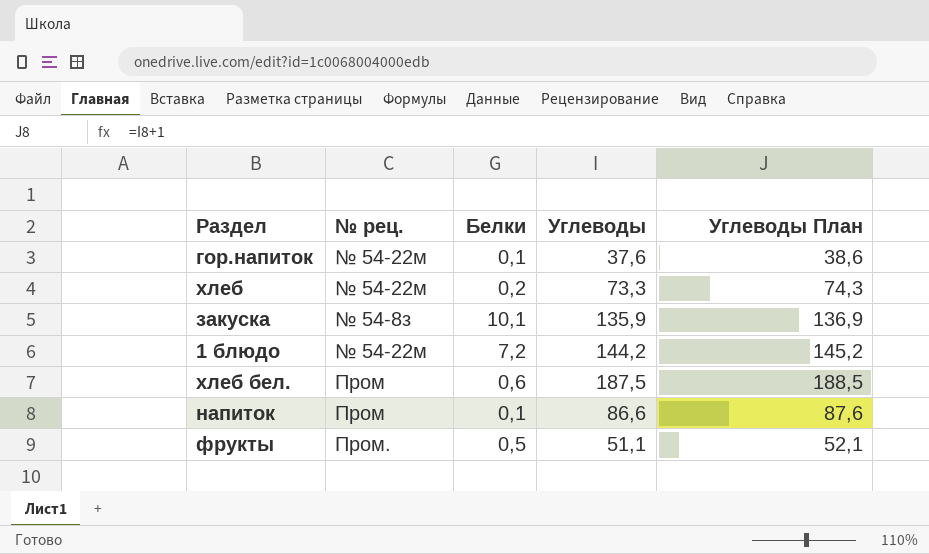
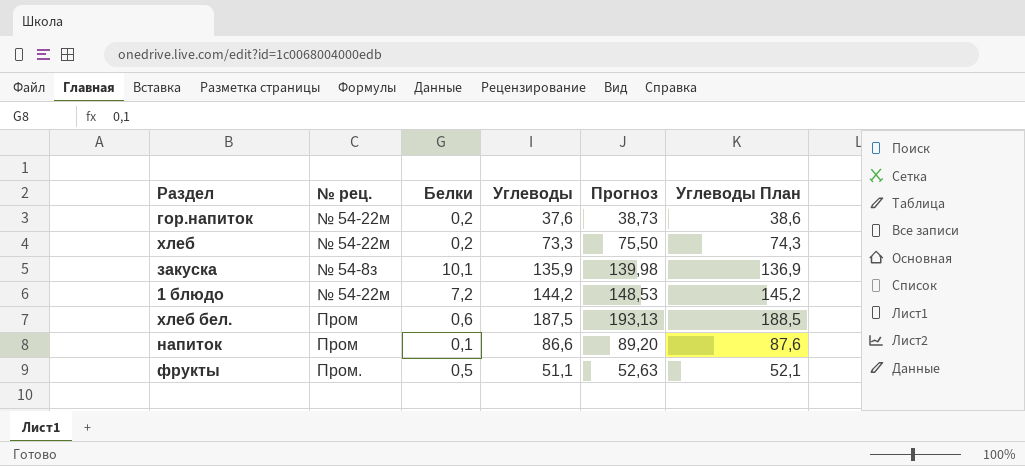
column Прогноз | formula: none -> [Углеводы] * 1,03
гор.напиток | Белки: 0,1 -> 0,2

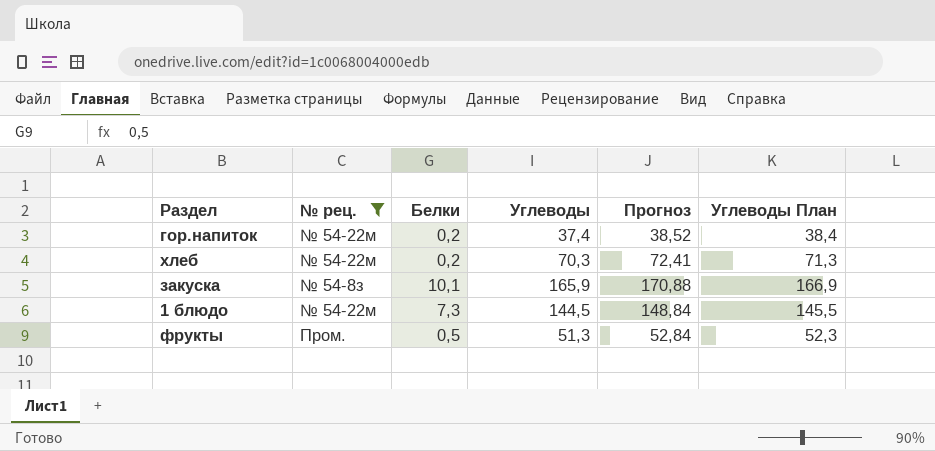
filter: none -> № рец. != Пром
гор.напиток | Углеводы: 37,6 -> 37,4
гор.напиток | Прогноз: 38,73 -> 38,52
гор.напиток | Углеводы План: 38,6 -> 38,4
хлеб | Углеводы: 73,3 -> 70,3
хлеб | Прогноз: 75,50 -> 72,41
хлеб | Углеводы План: 74,3 -> 71,3
закуска | Углеводы: 135,9 -> 165,9
закуска | Прогноз: 139,98 -> 170,88
закуска | Углеводы План: 136,9 -> 166,9
1 блюдо | Белки: 7,2 -> 7,3
1 блюдо | Углеводы: 144,2 -> 144,5
1 блюдо | Прогноз: 148,53 -> 148,84
1 блюдо | Углеводы План: 145,2 -> 145,5
фрукты | Углеводы: 51,1 -> 51,3
фрукты | Прогноз: 52,63 -> 52,84
фрукты | Углеводы План: 52,1 -> 52,3

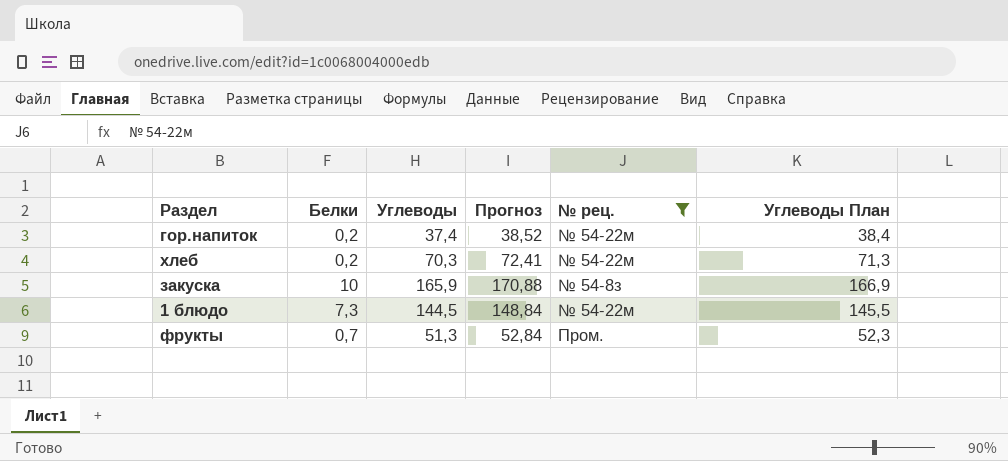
column № рец. | position: 2 -> 5
закуска | Белки: 10,1 -> 10
фрукты | Белки: 0,5 -> 0,7

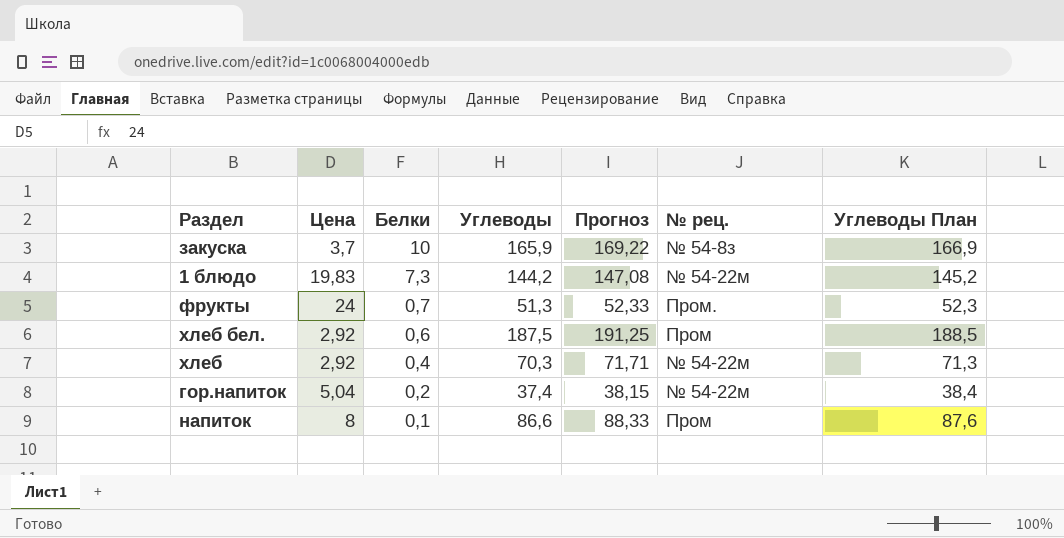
filter: № рец. != Пром -> none
row order: none -> Белки descending
column Цена | position: none -> 2
column Прогноз | formula: [Углеводы] * 1,03 -> [Углеводы] * 1,02
1 блюдо | Углеводы: 144,5 -> 144,2
1 блюдо | Углеводы План: 145,5 -> 145,2
хлеб | Белки: 0,2 -> 0,4

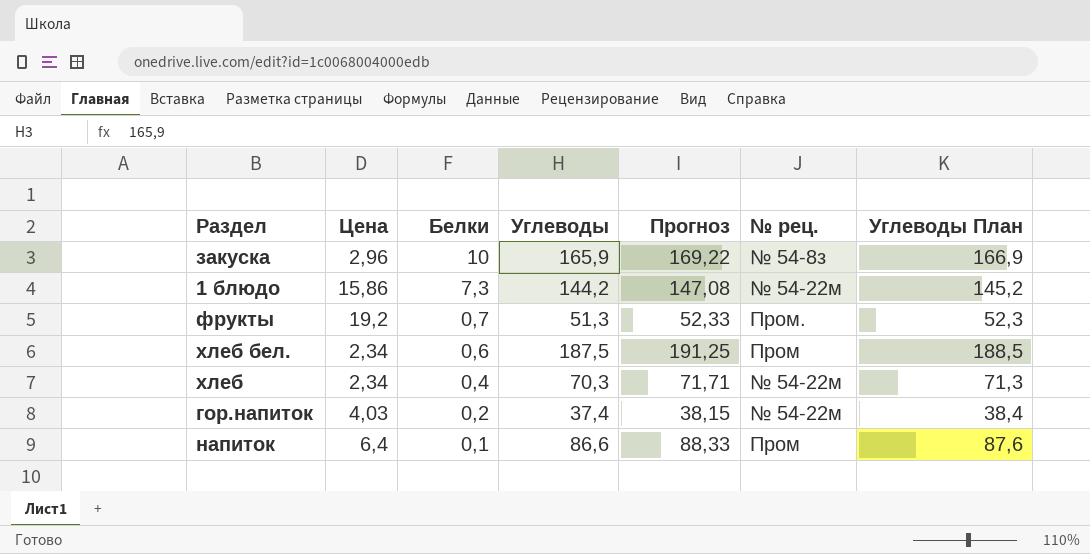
закуска | Цена: 3,7 -> 2,96
1 блюдо | Цена: 19,83 -> 15,86
фрукты | Цена: 24 -> 19,2
хлеб бел. | Цена: 2,92 -> 2,34
хлеб | Цена: 2,92 -> 2,34
гор.напиток | Цена: 5,04 -> 4,03
напиток | Цена: 8 -> 6,4

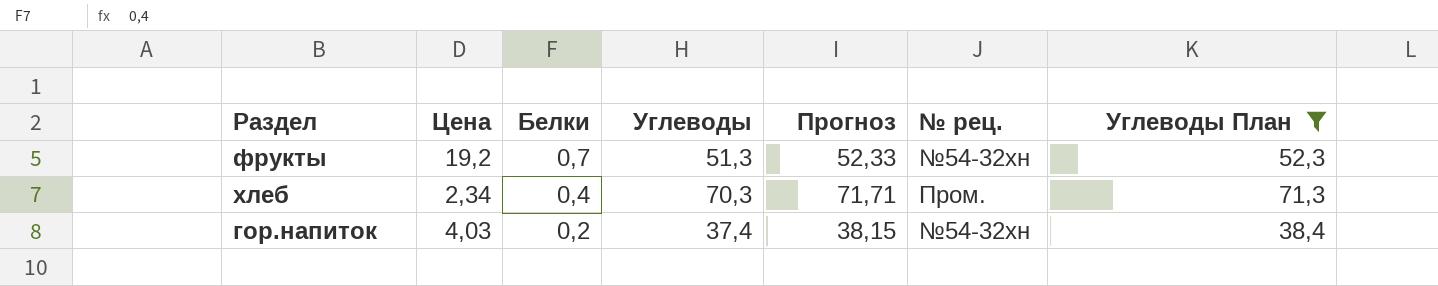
filter: none -> Углеводы План <= 71,3
фрукты | № рец.: Пром. -> №54-32хн
хлеб | № рец.: № 54-22м -> Пром.
гор.напиток | № рец.: № 54-22м -> №54-32хн

